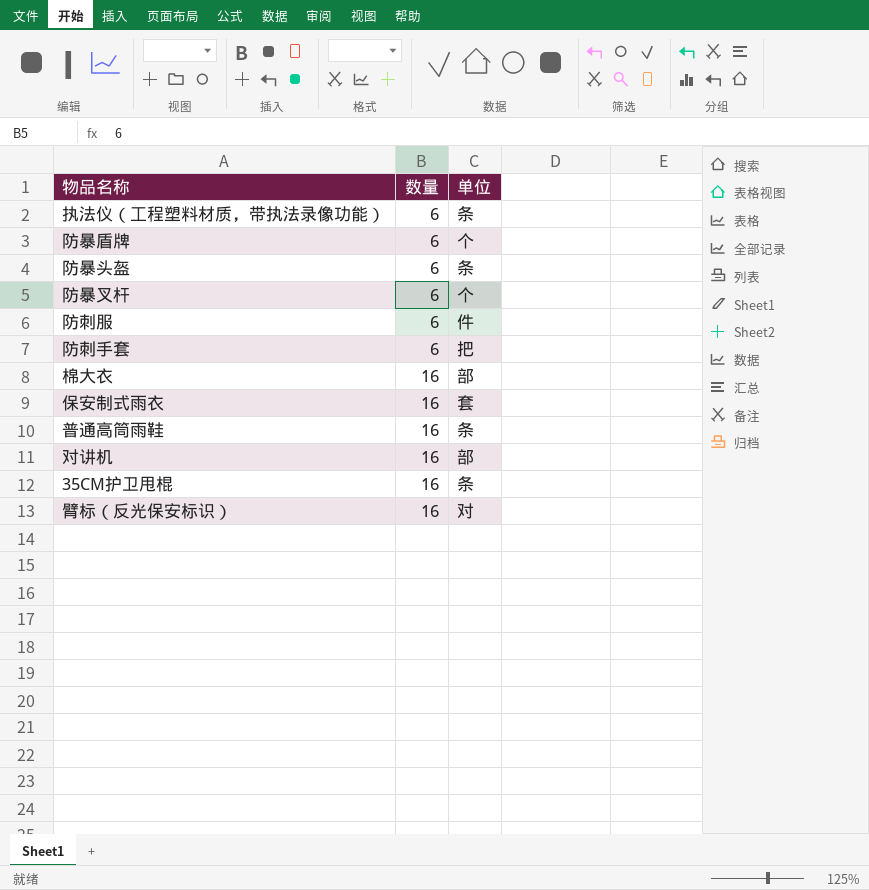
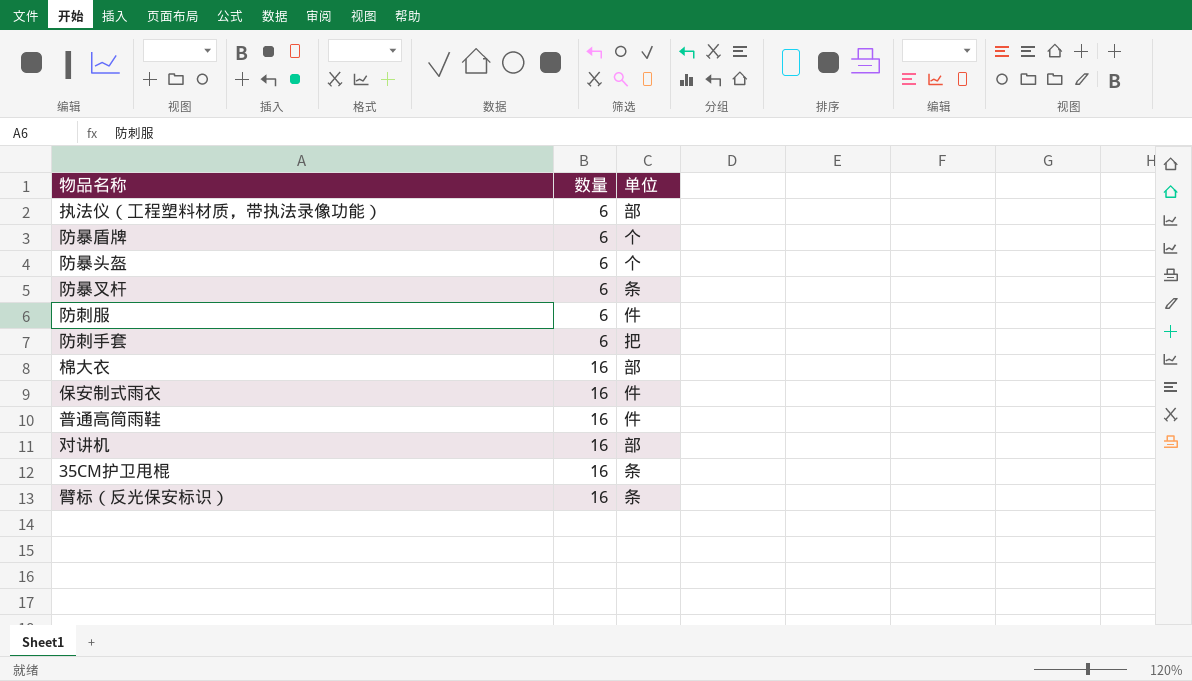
执法仪（工程塑料材质，带执法录像功能） | 单位: 条 -> 部
防暴头盔 | 单位: 条 -> 个
防暴叉杆 | 单位: 个 -> 条
保安制式雨衣 | 单位: 套 -> 件
普通高筒雨鞋 | 单位: 条 -> 件
臂标（反光保安标识） | 单位: 对 -> 条

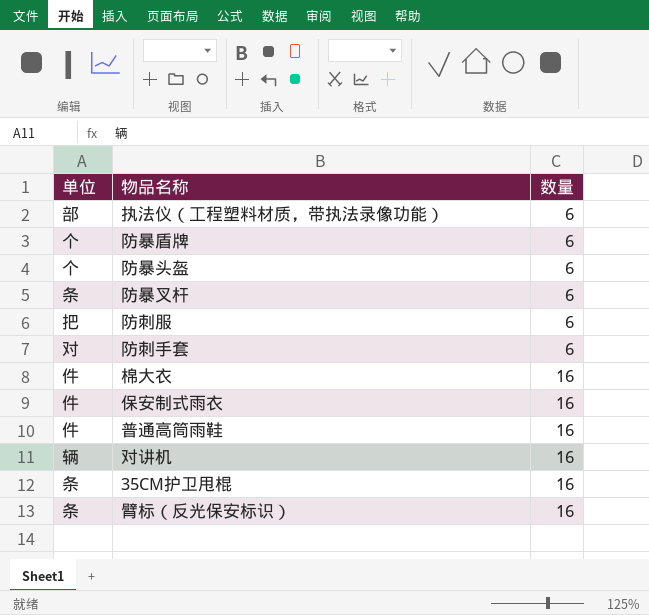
column 单位 | position: 3 -> 1
防刺服 | 单位: 件 -> 把
防刺手套 | 单位: 把 -> 对
棉大衣 | 单位: 部 -> 件
对讲机 | 单位: 部 -> 辆

